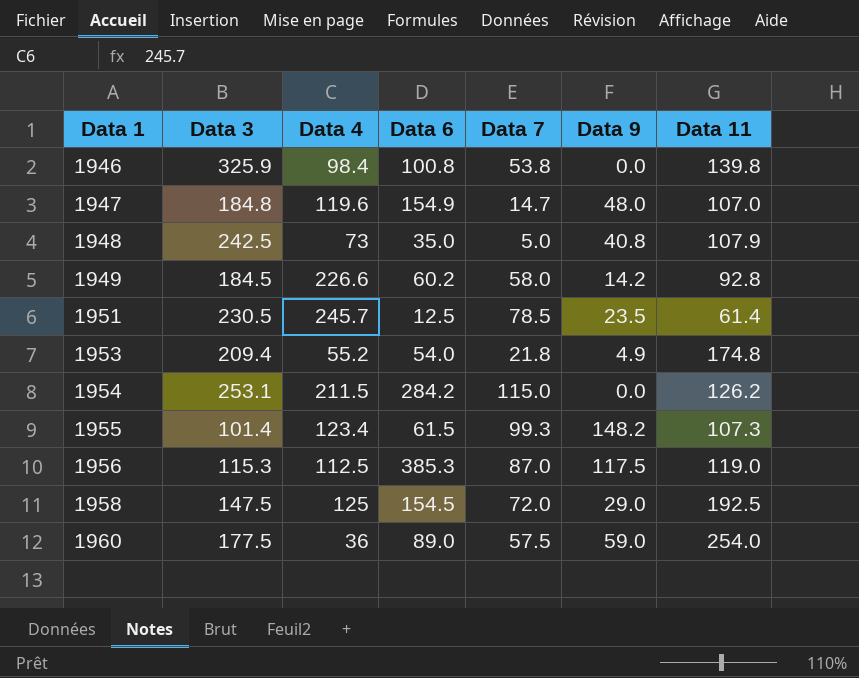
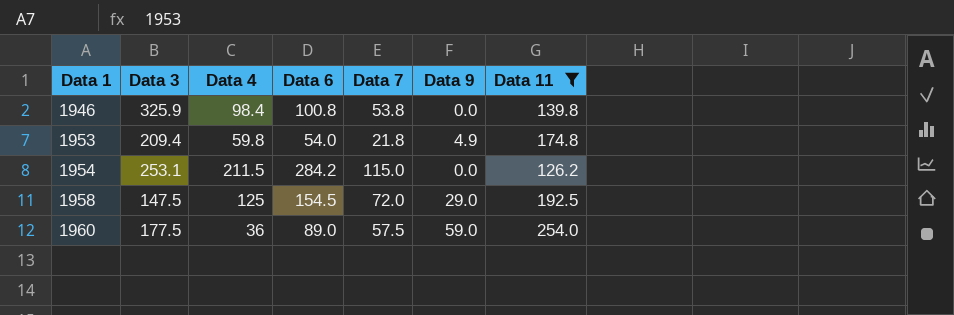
filter: none -> Data 11 >= 126.2
1953 | Data 4: 55.2 -> 59.8

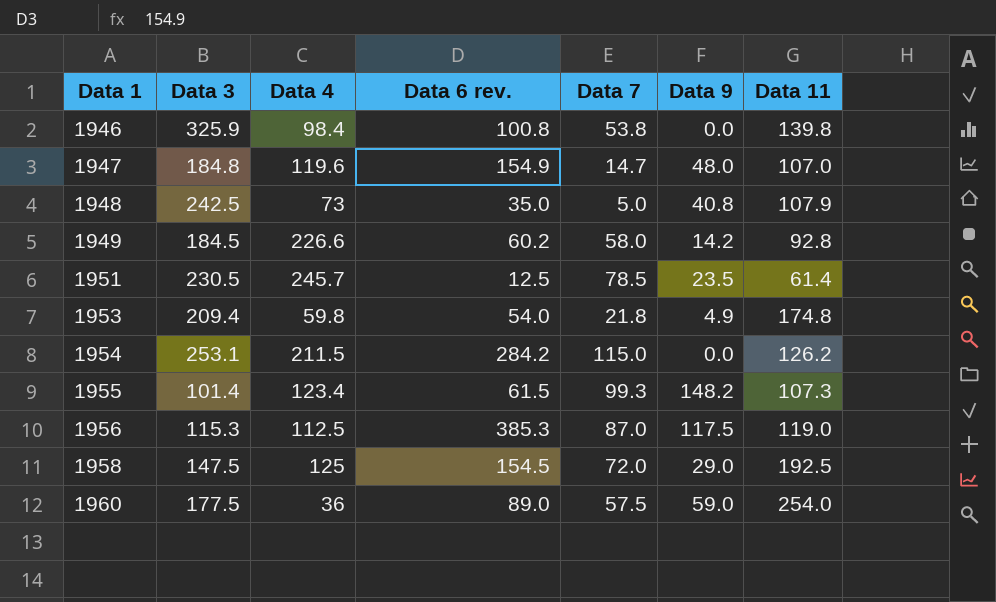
filter: Data 11 >= 126.2 -> none
column name: Data 6 -> Data 6 rev.

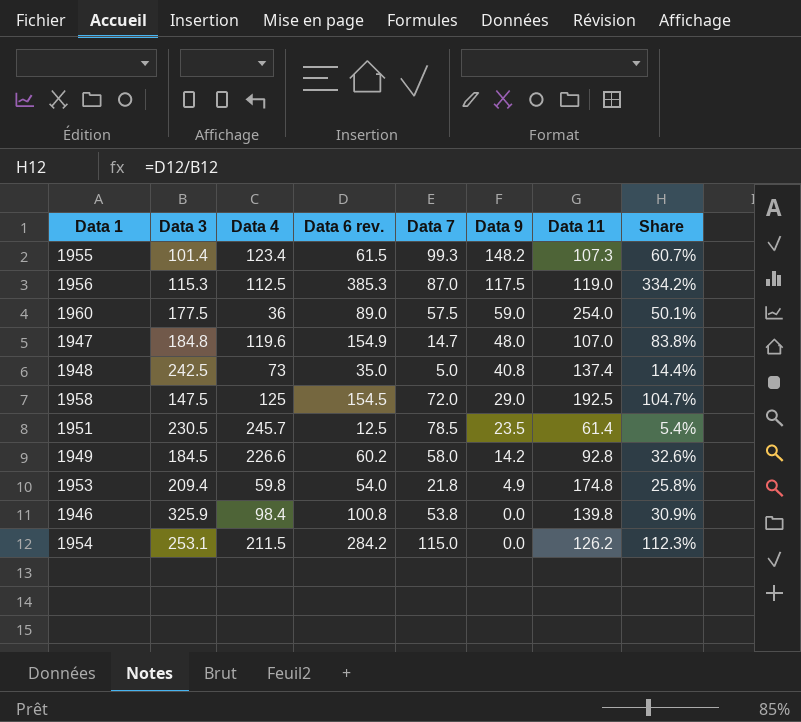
row order: Data 1 ascending -> Data 9 descending
column Share | formula: none -> [Data 6 rev.] / [Data 3]
1948 | Data 11: 107.9 -> 137.4

